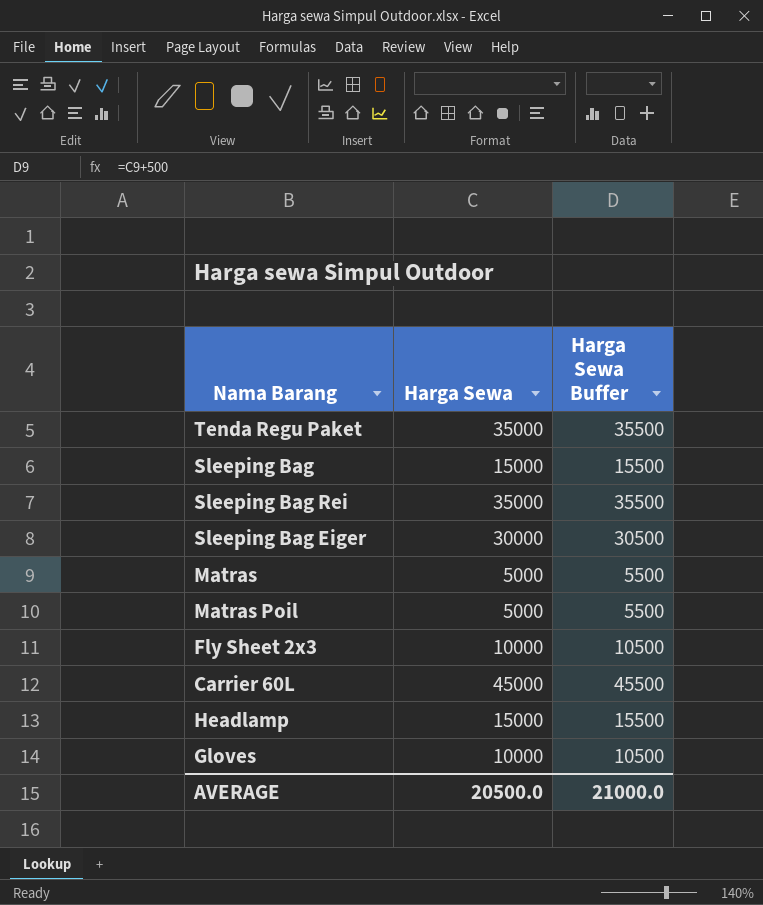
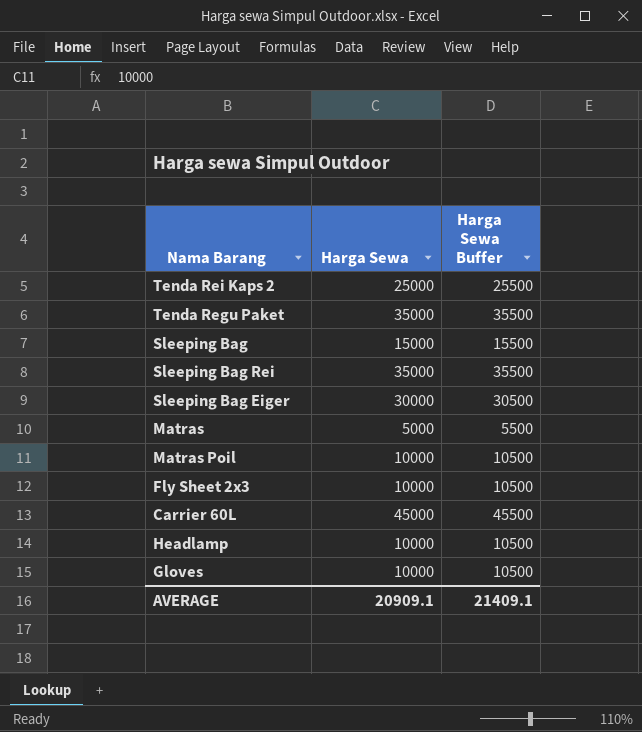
row Tenda Rei Kaps 2: none -> 25000 | 25500
Matras Poil | Harga Sewa: 5000 -> 10000
Matras Poil | Harga Sewa Buffer: 5500 -> 10500
Headlamp | Harga Sewa: 15000 -> 10000
Headlamp | Harga Sewa Buffer: 15500 -> 10500
AVERAGE | Harga Sewa: 20500.0 -> 20909.1
AVERAGE | Harga Sewa Buffer: 21000.0 -> 21409.1

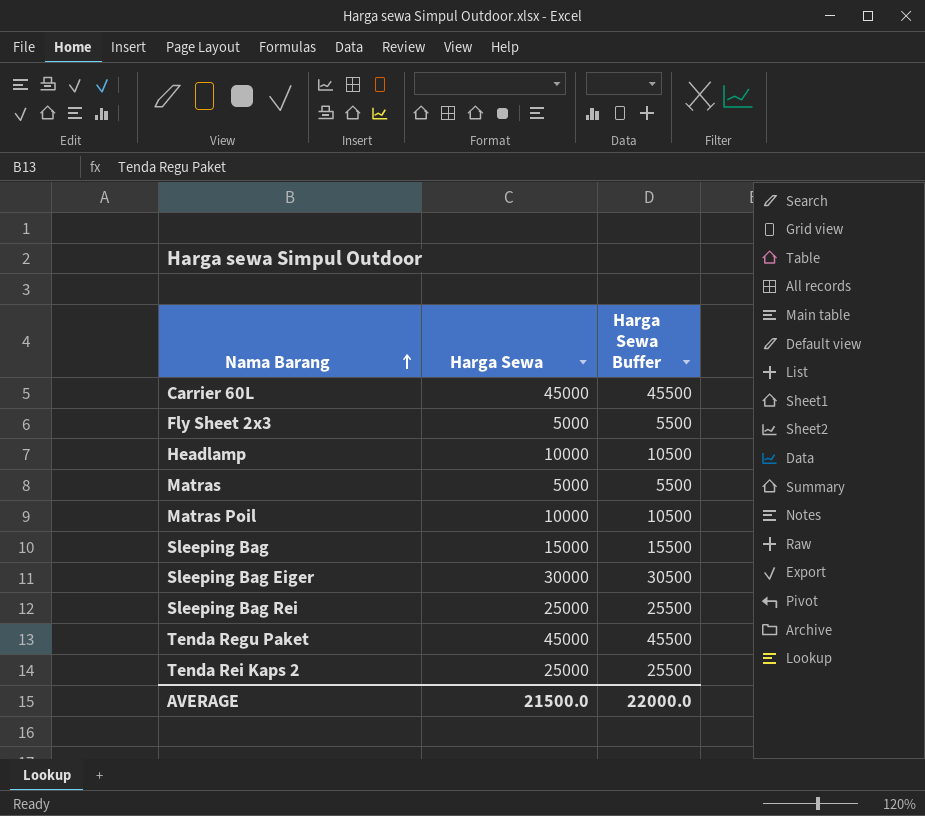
row order: none -> Nama Barang ascending
row Gloves: 10000 | 10500 -> none
Fly Sheet 2x3 | Harga Sewa: 10000 -> 5000
Fly Sheet 2x3 | Harga Sewa Buffer: 10500 -> 5500
Sleeping Bag Rei | Harga Sewa: 35000 -> 25000
Sleeping Bag Rei | Harga Sewa Buffer: 35500 -> 25500
Tenda Regu Paket | Harga Sewa: 35000 -> 45000
Tenda Regu Paket | Harga Sewa Buffer: 35500 -> 45500
AVERAGE | Harga Sewa: 20909.1 -> 21500.0
AVERAGE | Harga Sewa Buffer: 21409.1 -> 22000.0

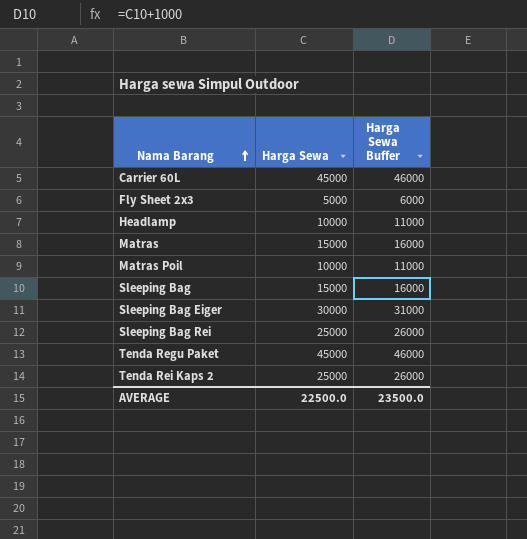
column Harga Sewa Buffer | formula: [Harga Sewa] + 500 -> [Harga Sewa] + 1000
Matras | Harga Sewa: 5000 -> 15000
AVERAGE | Harga Sewa: 21500.0 -> 22500.0
AVERAGE | Harga Sewa Buffer: 22000.0 -> 23500.0

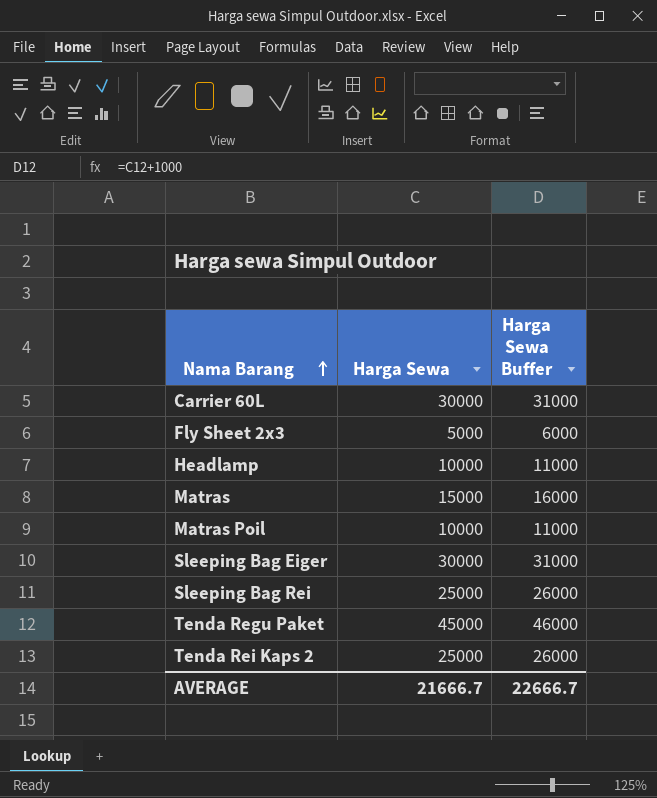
row Sleeping Bag: 15000 | 16000 -> none
Carrier 60L | Harga Sewa: 45000 -> 30000
Carrier 60L | Harga Sewa Buffer: 46000 -> 31000
AVERAGE | Harga Sewa: 22500.0 -> 21666.7
AVERAGE | Harga Sewa Buffer: 23500.0 -> 22666.7

